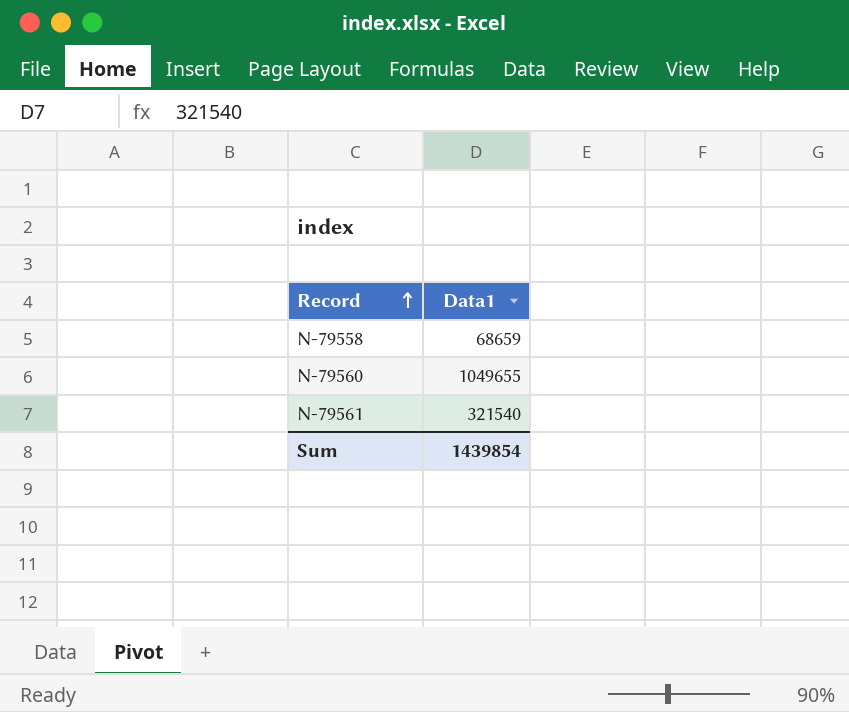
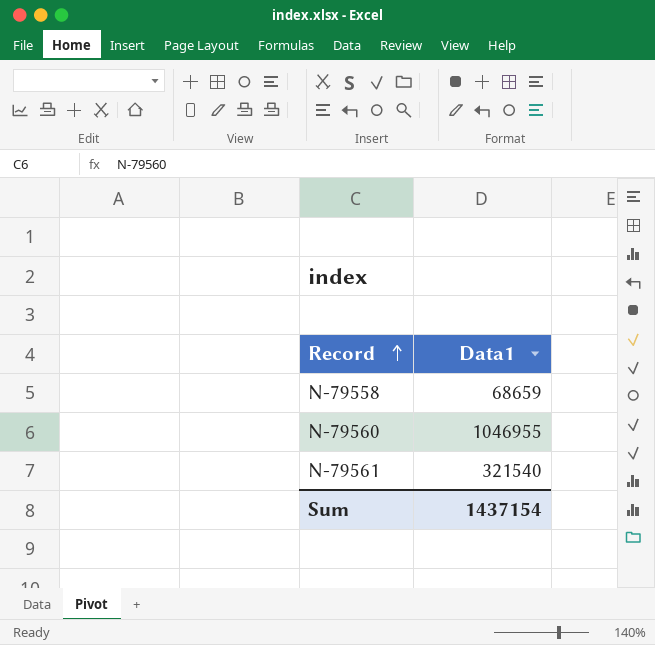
N-79560 | Data1: 1049655 -> 1046955
Sum | Data1: 1439854 -> 1437154

